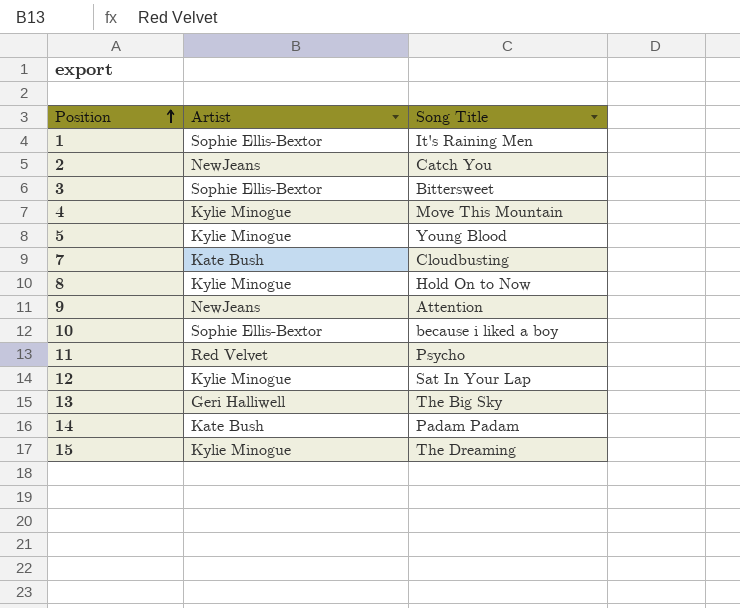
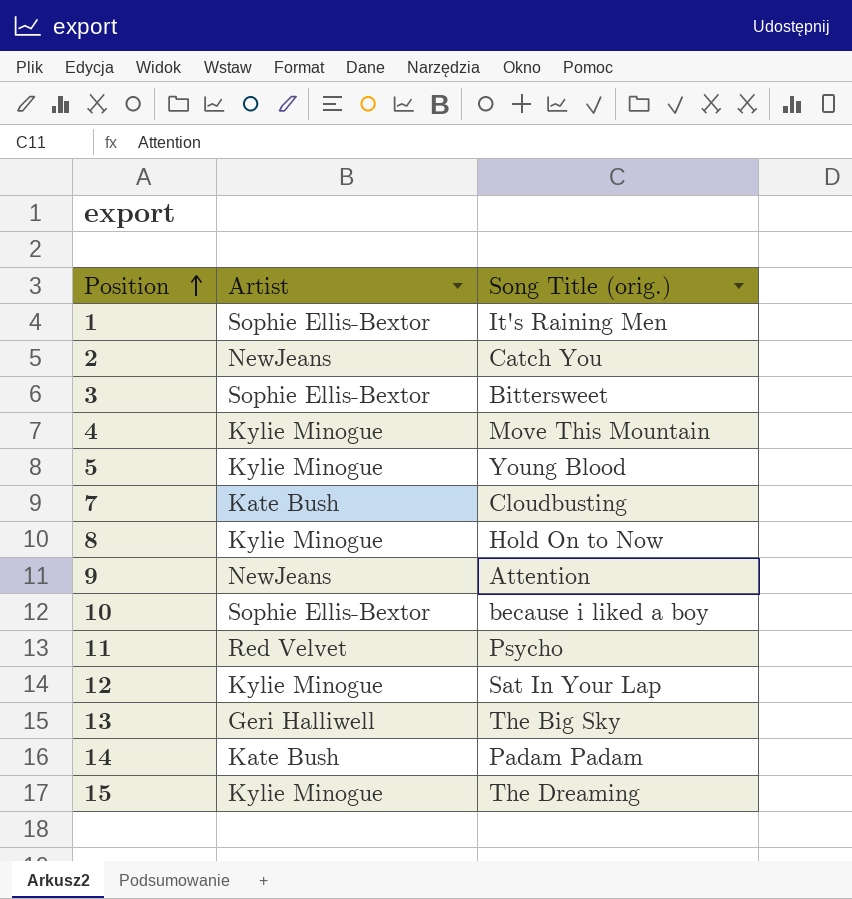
column name: Song Title -> Song Title (orig.)

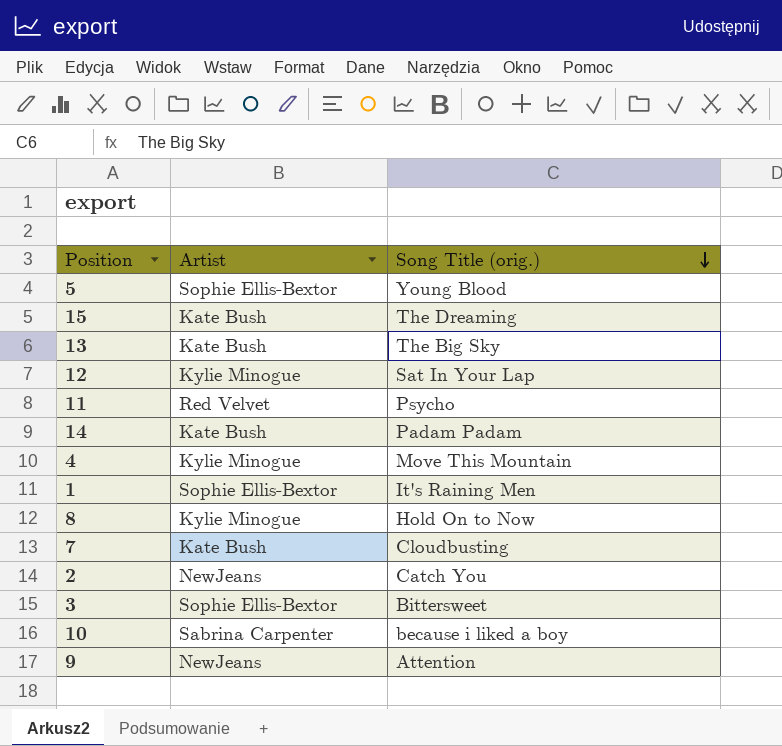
row order: Position ascending -> Song Title (orig.) descending
5 | Artist: Kylie Minogue -> Sophie Ellis-Bextor
15 | Artist: Kylie Minogue -> Kate Bush
13 | Artist: Geri Halliwell -> Kate Bush
10 | Artist: Sophie Ellis-Bextor -> Sabrina Carpenter

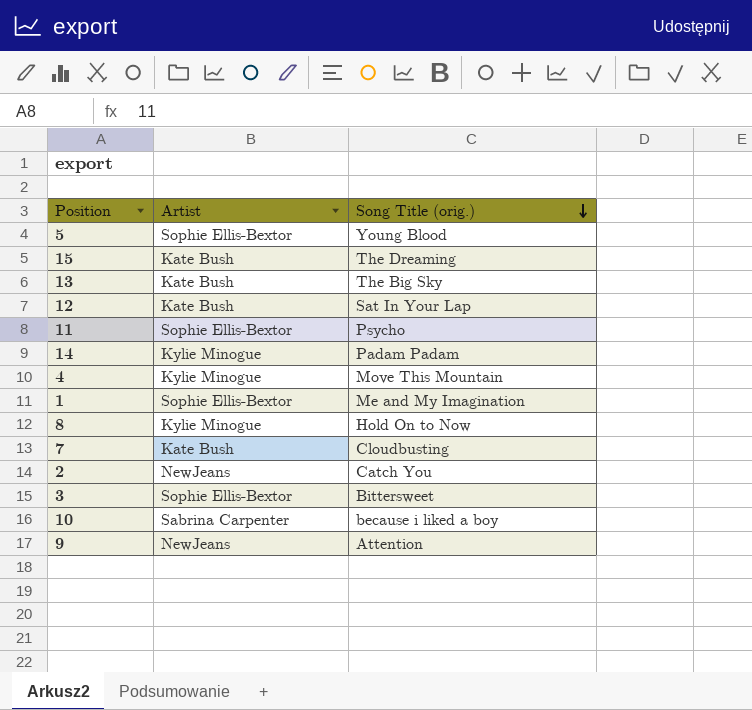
12 | Artist: Kylie Minogue -> Kate Bush
11 | Artist: Red Velvet -> Sophie Ellis-Bextor
14 | Artist: Kate Bush -> Kylie Minogue
1 | Song Title (orig.): It's Raining Men -> Me and My Imagination

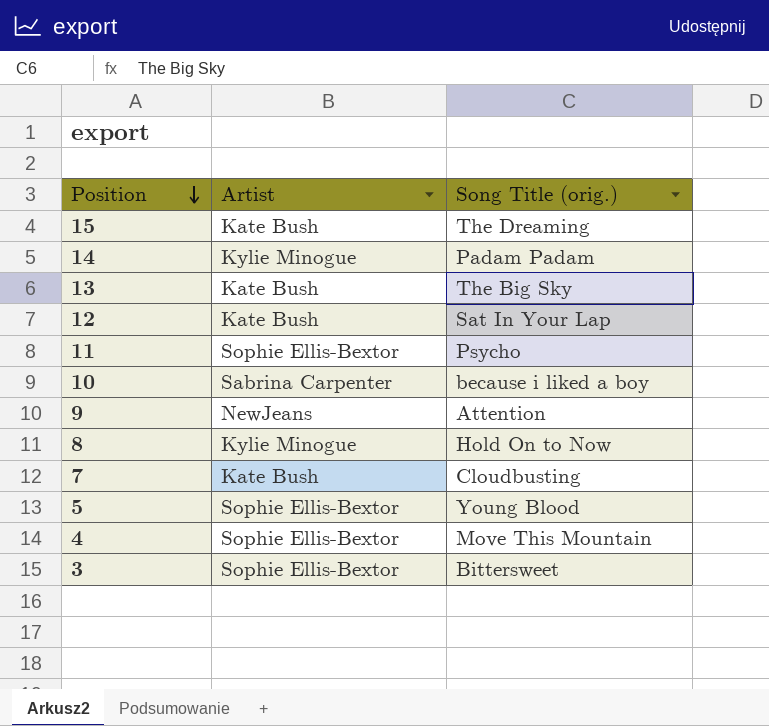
row order: Song Title (orig.) descending -> Position descending
row 1: Sophie Ellis-Bextor | Me and My Imagination -> none
row 2: NewJeans | Catch You -> none
4 | Artist: Kylie Minogue -> Sophie Ellis-Bextor

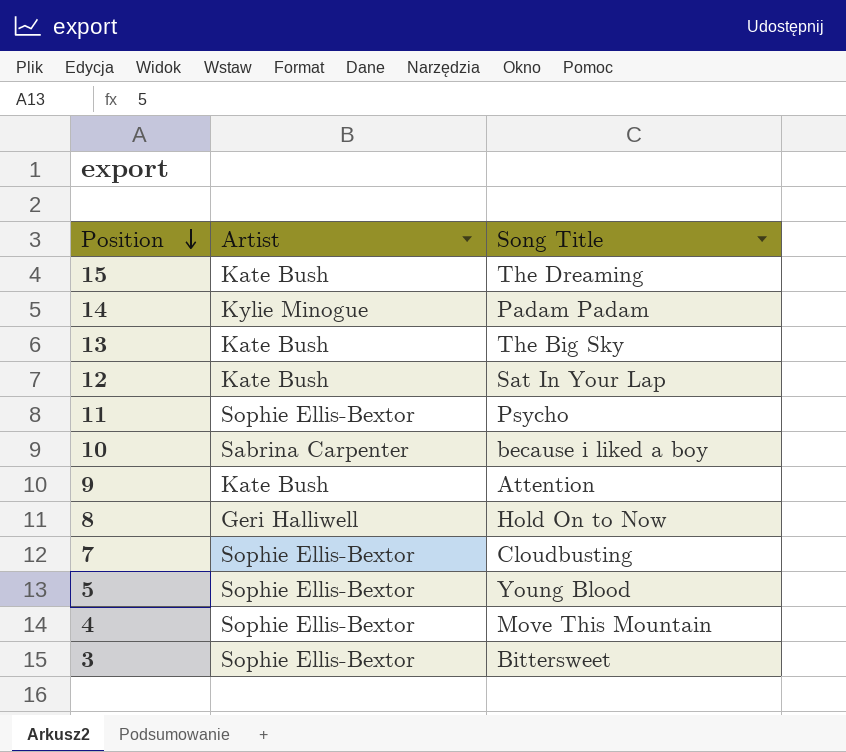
column name: Song Title (orig.) -> Song Title
9 | Artist: NewJeans -> Kate Bush
8 | Artist: Kylie Minogue -> Geri Halliwell
7 | Artist: Kate Bush -> Sophie Ellis-Bextor

